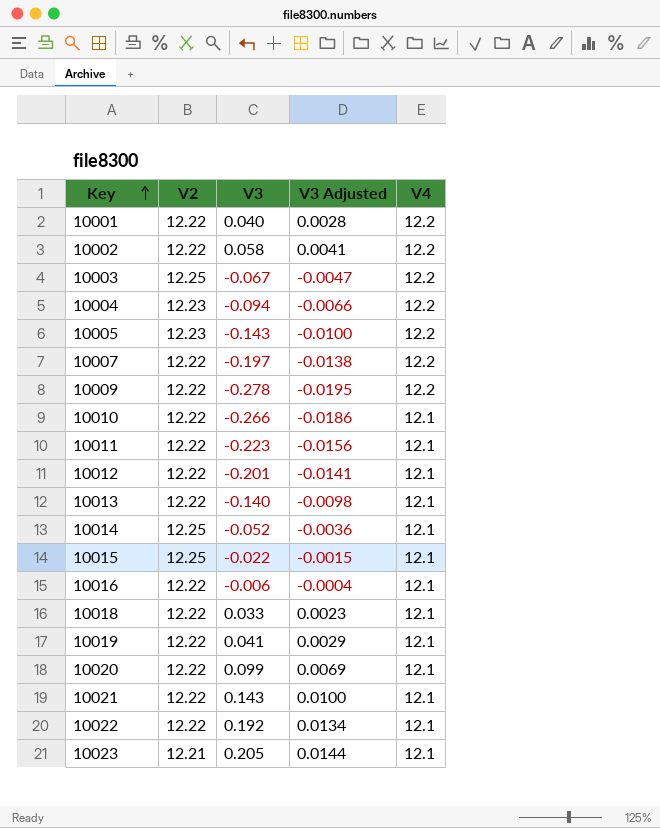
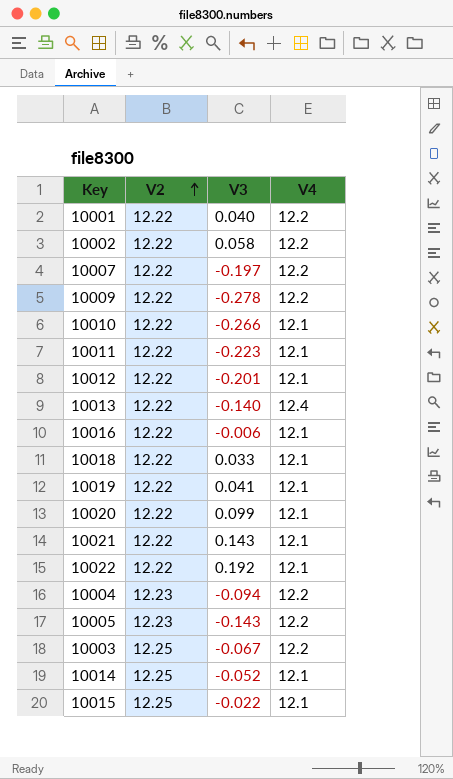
row order: Key ascending -> V2 ascending
column V3 Adjusted | formula: [V3] * 0.07 -> none
row 10023: 12.21 | 0.205 | 0.0144 | 12.1 -> none
10013 | V4: 12.1 -> 12.4

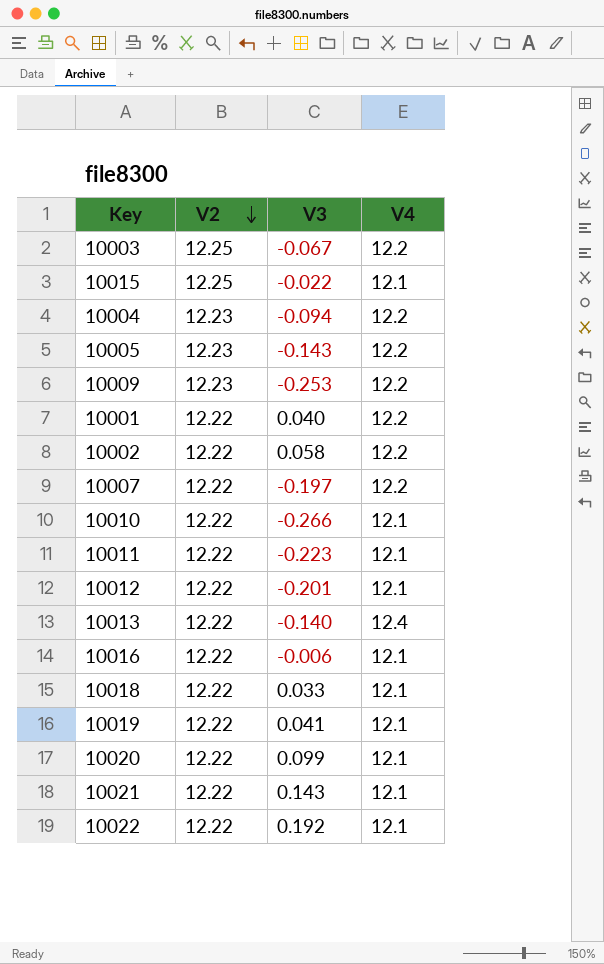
row order: V2 ascending -> V2 descending
row 10014: 12.25 | -0.052 | 12.1 -> none
10009 | V2: 12.22 -> 12.23
10009 | V3: -0.278 -> -0.253

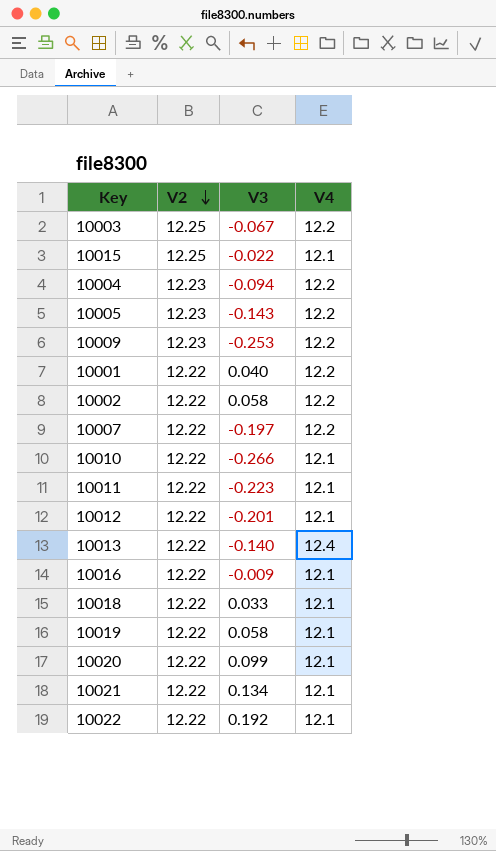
10016 | V3: -0.006 -> -0.009
10019 | V3: 0.041 -> 0.058
10021 | V3: 0.143 -> 0.134

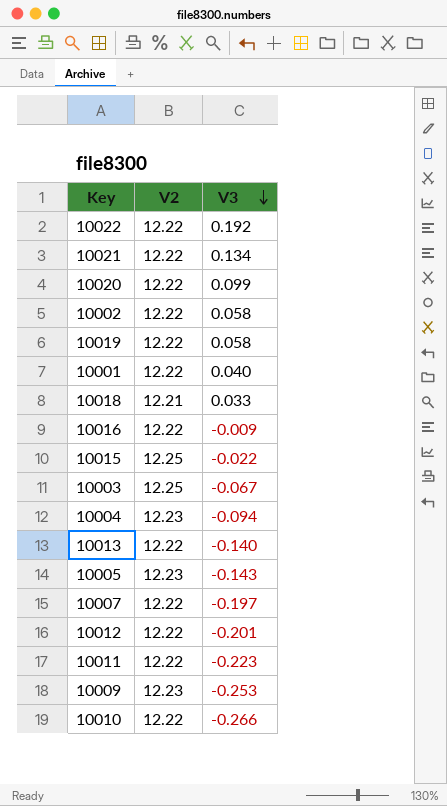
row order: V2 descending -> V3 descending
column V4 | position: 4 -> none
10018 | V2: 12.22 -> 12.21

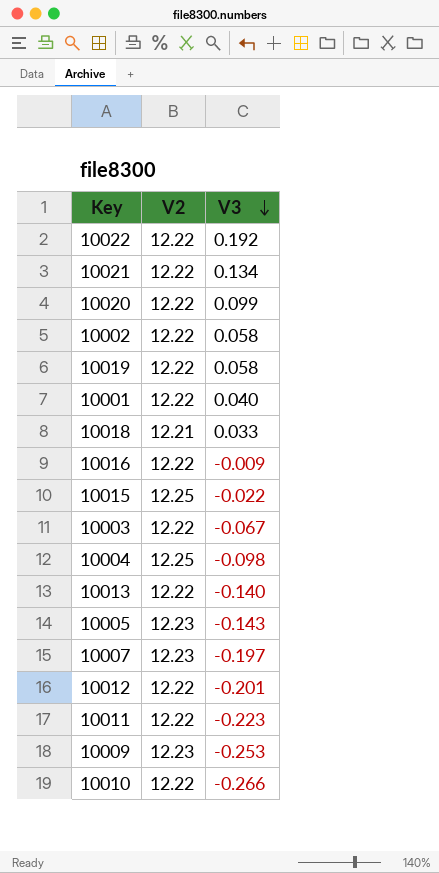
10003 | V2: 12.25 -> 12.22
10004 | V2: 12.23 -> 12.25
10004 | V3: -0.094 -> -0.098
10007 | V2: 12.22 -> 12.23

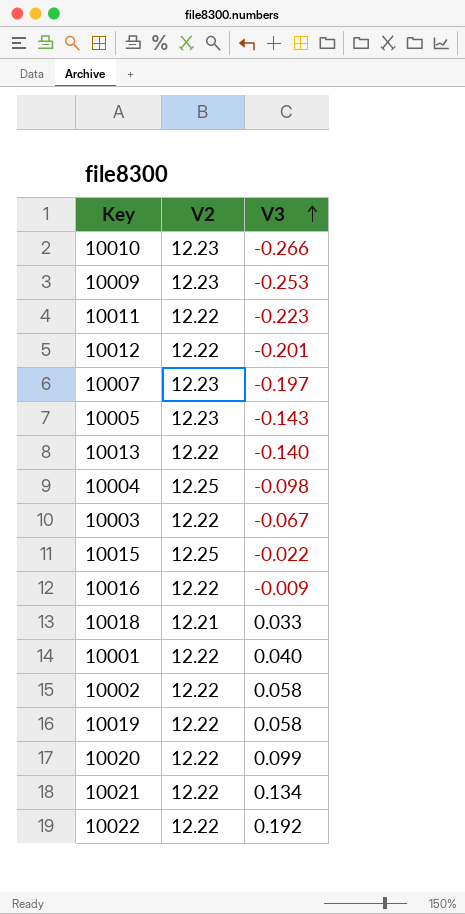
row order: V3 descending -> V3 ascending
10010 | V2: 12.22 -> 12.23

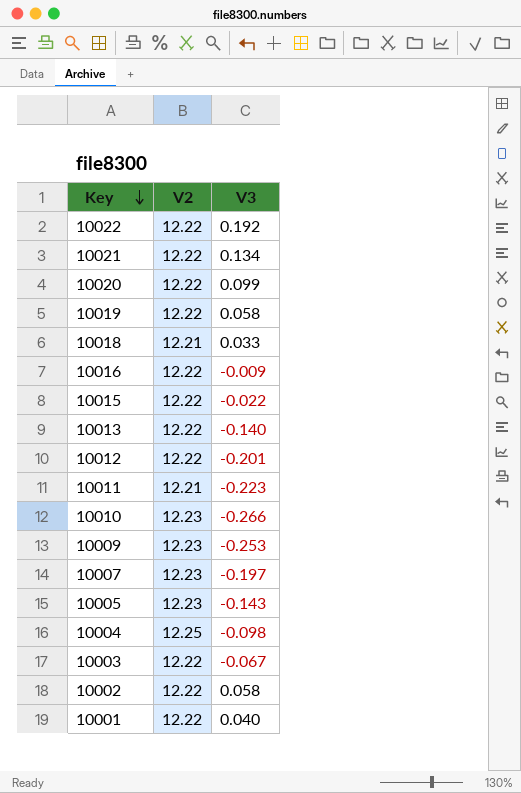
row order: V3 ascending -> Key descending
10015 | V2: 12.25 -> 12.22
10011 | V2: 12.22 -> 12.21

